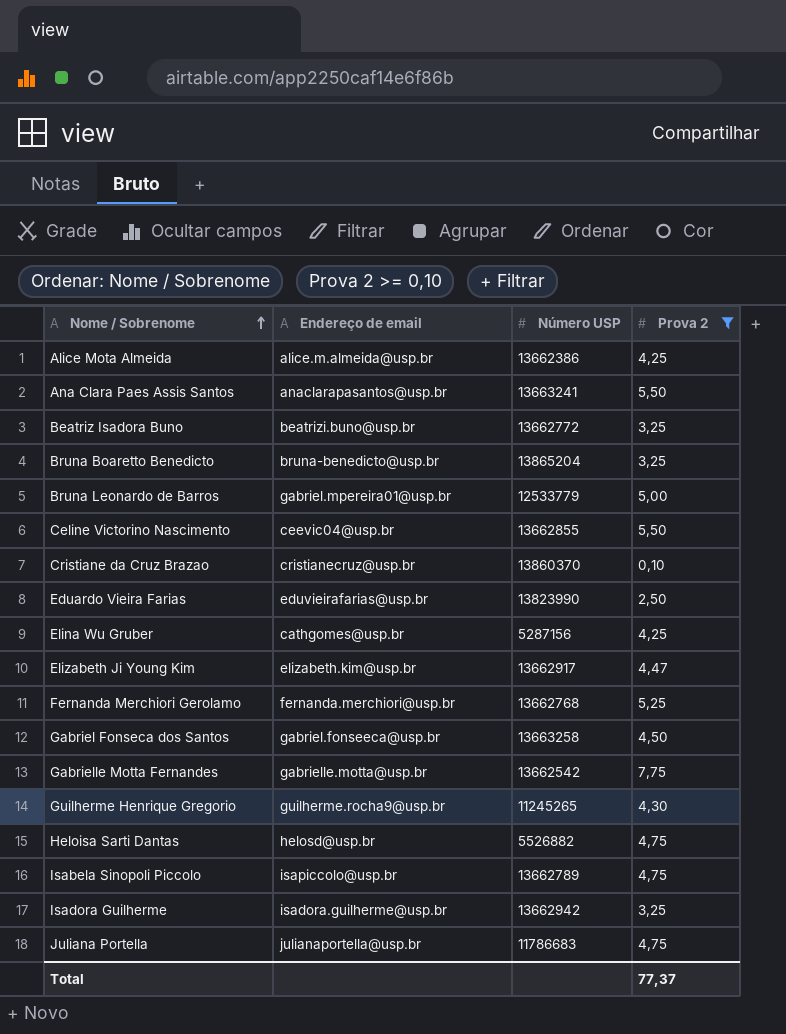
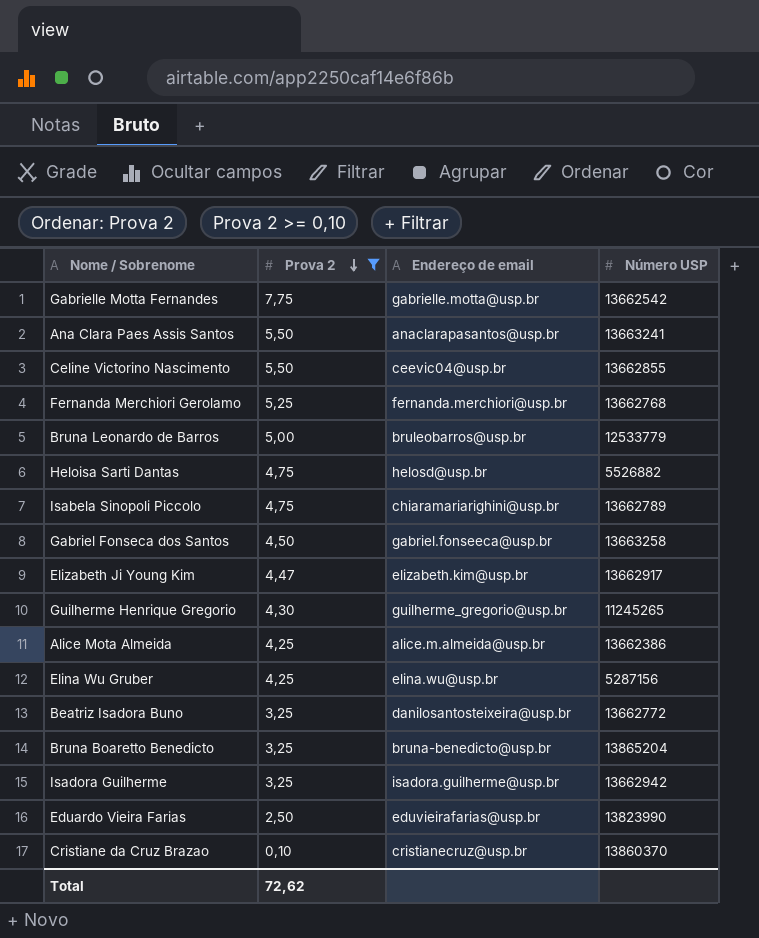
row order: Nome / Sobrenome ascending -> Prova 2 descending
column Prova 2 | position: 4 -> 2
row Juliana Portella: julianaportella@usp.br | 11786683 | 4,75 -> none
Bruna Leonardo de Barros | Endereço de email: gabriel.mpereira01@usp.br -> bruleobarros@usp.br
Isabela Sinopoli Piccolo | Endereço de email: isapiccolo@usp.br -> chiaramariarighini@usp.br
Guilherme Henrique Gregorio | Endereço de email: guilherme.rocha9@usp.br -> guilherme_gregorio@usp.br
Elina Wu Gruber | Endereço de email: cathgomes@usp.br -> elina.wu@usp.br
Beatriz Isadora Buno | Endereço de email: beatrizi.buno@usp.br -> danilosantosteixeira@usp.br
Total | Prova 2: 77,37 -> 72,62

